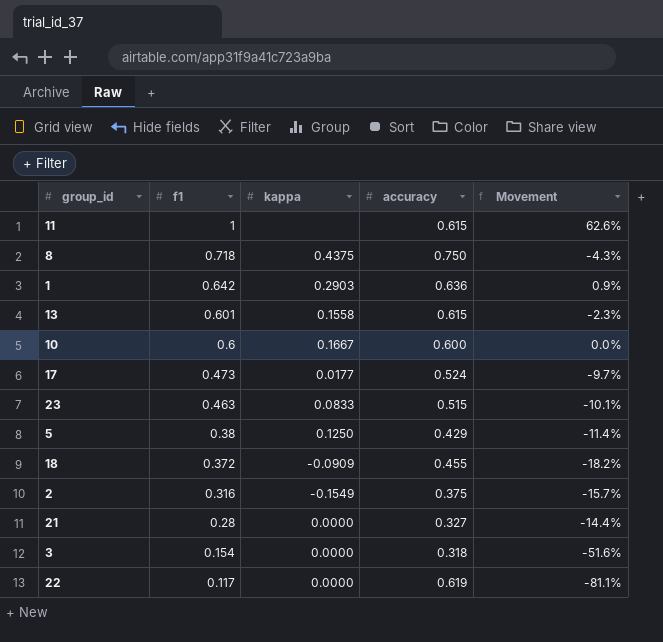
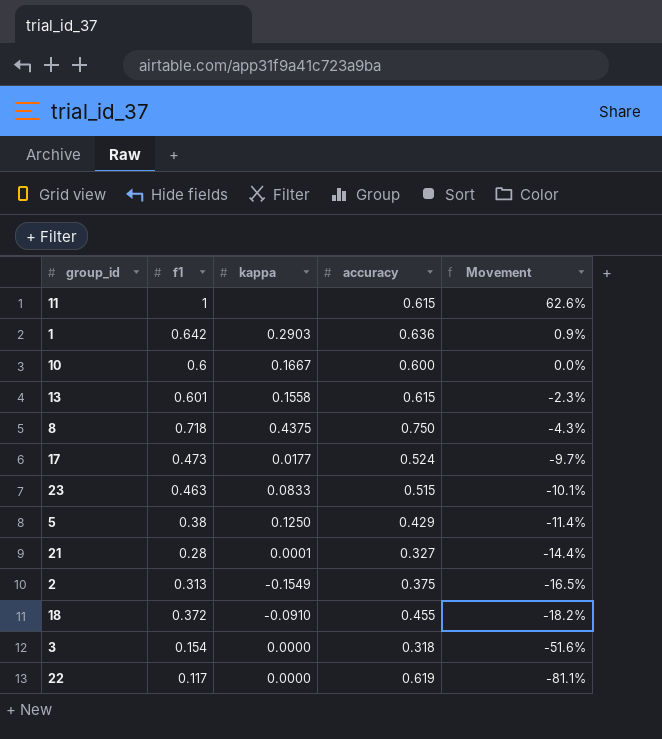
row order: f1 descending -> Movement descending
21 | kappa: 0.0000 -> 0.0001
2 | f1: 0.316 -> 0.313
2 | Movement: -15.7% -> -16.5%
18 | kappa: -0.0909 -> -0.0910

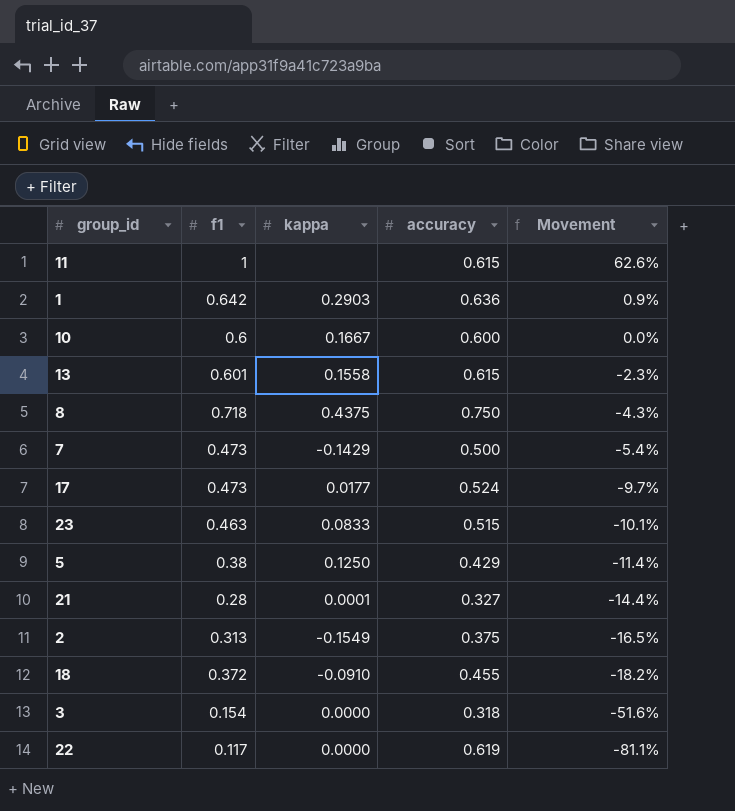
row 7: none -> 0.473 | -0.1429 | 0.500 | -5.4%

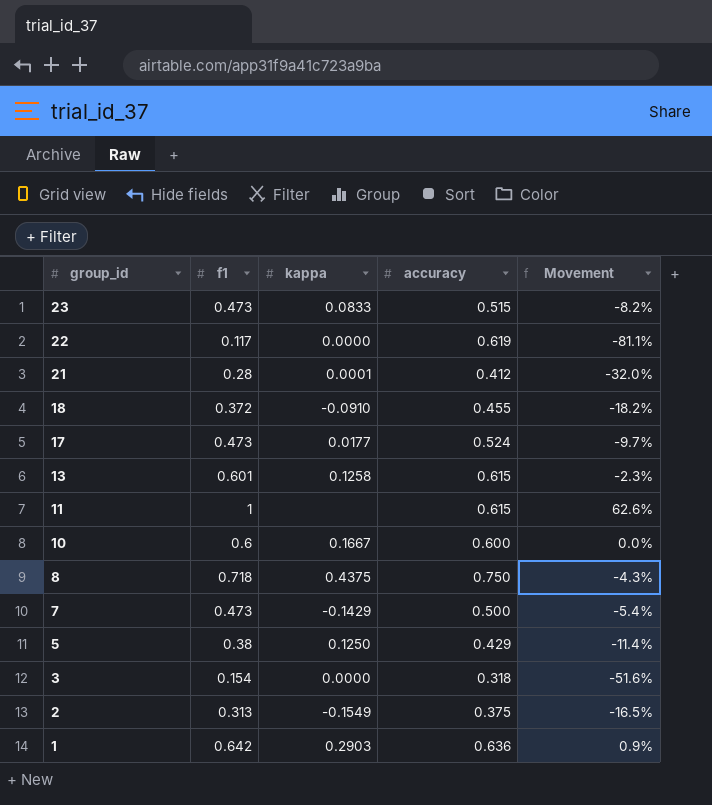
row order: Movement descending -> group_id descending
23 | f1: 0.463 -> 0.473
23 | Movement: -10.1% -> -8.2%
21 | accuracy: 0.327 -> 0.412
21 | Movement: -14.4% -> -32.0%
13 | kappa: 0.1558 -> 0.1258

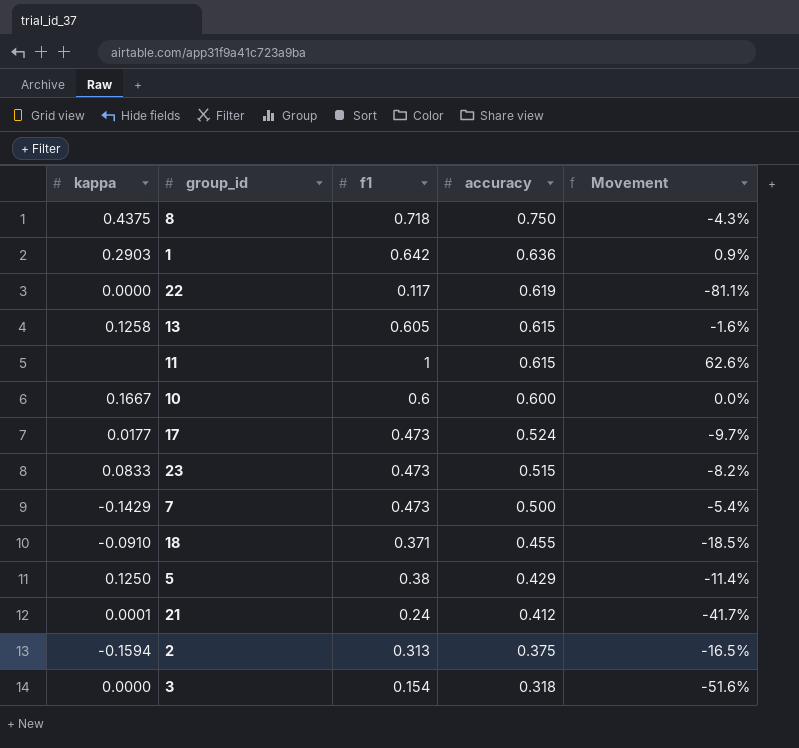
row order: group_id descending -> accuracy descending
column kappa | position: 3 -> 1
13 | f1: 0.601 -> 0.605
13 | Movement: -2.3% -> -1.6%
18 | f1: 0.372 -> 0.371
18 | Movement: -18.2% -> -18.5%
21 | f1: 0.28 -> 0.24
21 | Movement: -32.0% -> -41.7%
2 | kappa: -0.1549 -> -0.1594

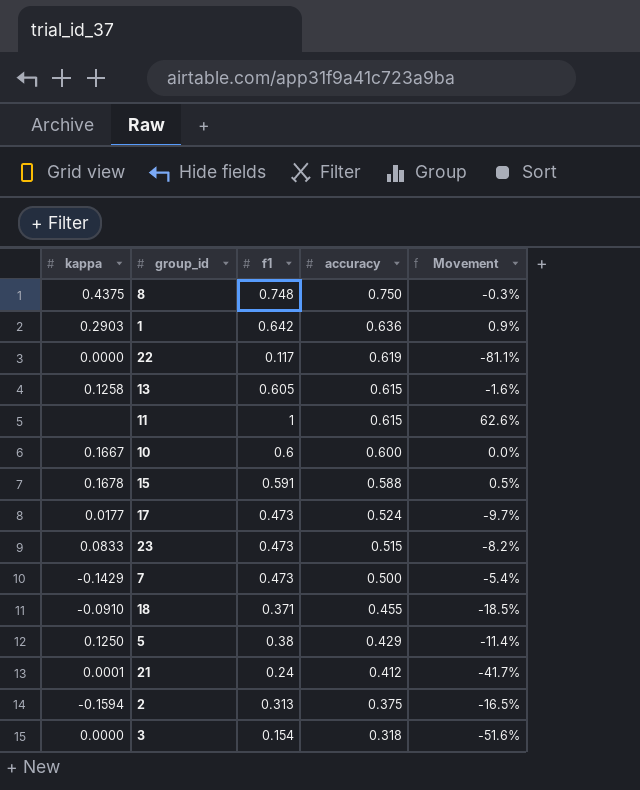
8 | f1: 0.718 -> 0.748
8 | Movement: -4.3% -> -0.3%
row 15: none -> 0.1678 | 0.591 | 0.588 | 0.5%

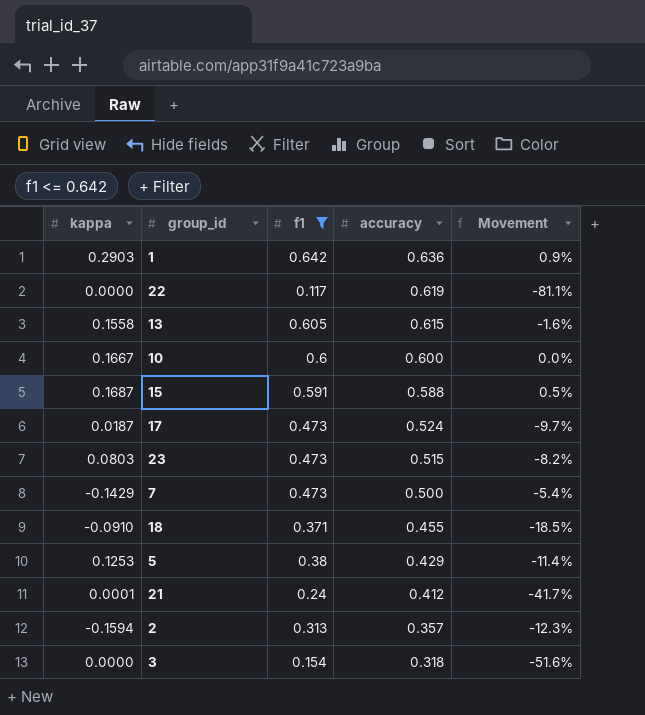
filter: none -> f1 <= 0.642
13 | kappa: 0.1258 -> 0.1558
15 | kappa: 0.1678 -> 0.1687
17 | kappa: 0.0177 -> 0.0187
23 | kappa: 0.0833 -> 0.0803
5 | kappa: 0.1250 -> 0.1253
2 | accuracy: 0.375 -> 0.357
2 | Movement: -16.5% -> -12.3%

